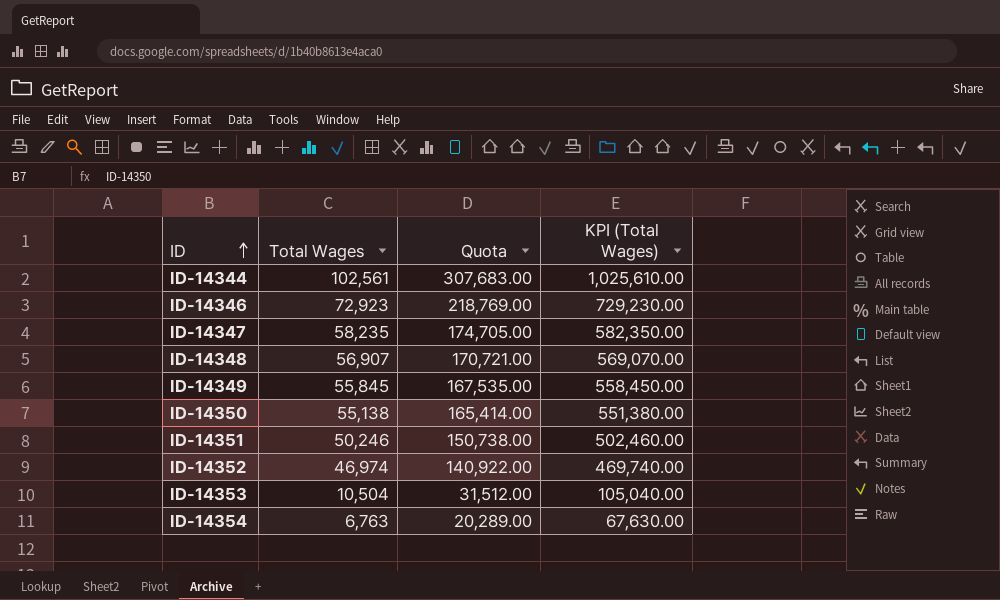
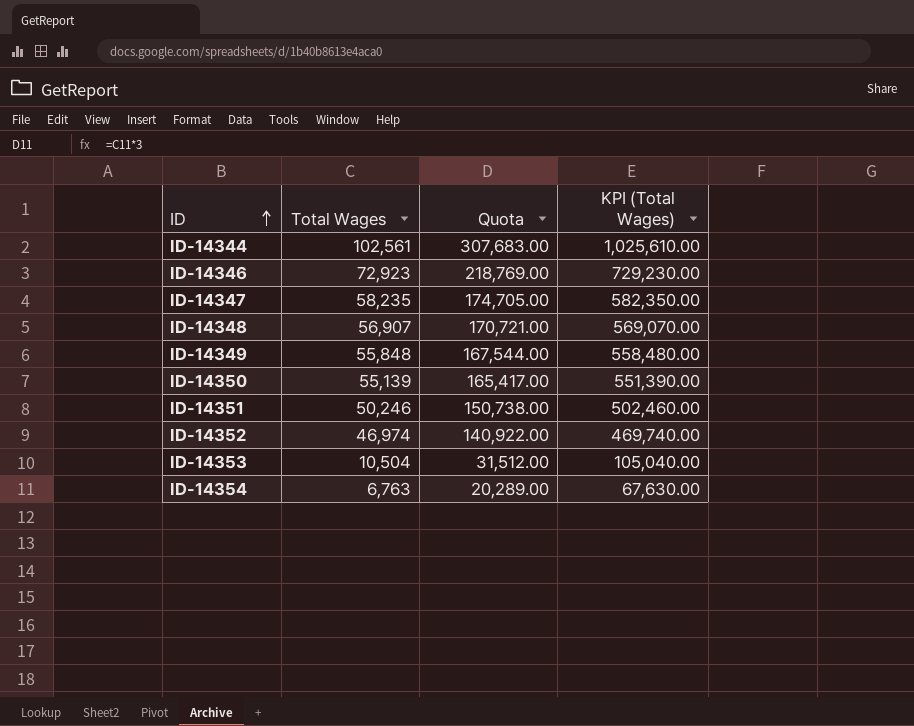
ID-14349 | Total Wages: 55,845 -> 55,848
ID-14349 | Quota: 167,535.00 -> 167,544.00
ID-14349 | KPI (Total Wages): 558,450.00 -> 558,480.00
ID-14350 | Total Wages: 55,138 -> 55,139
ID-14350 | Quota: 165,414.00 -> 165,417.00
ID-14350 | KPI (Total Wages): 551,380.00 -> 551,390.00

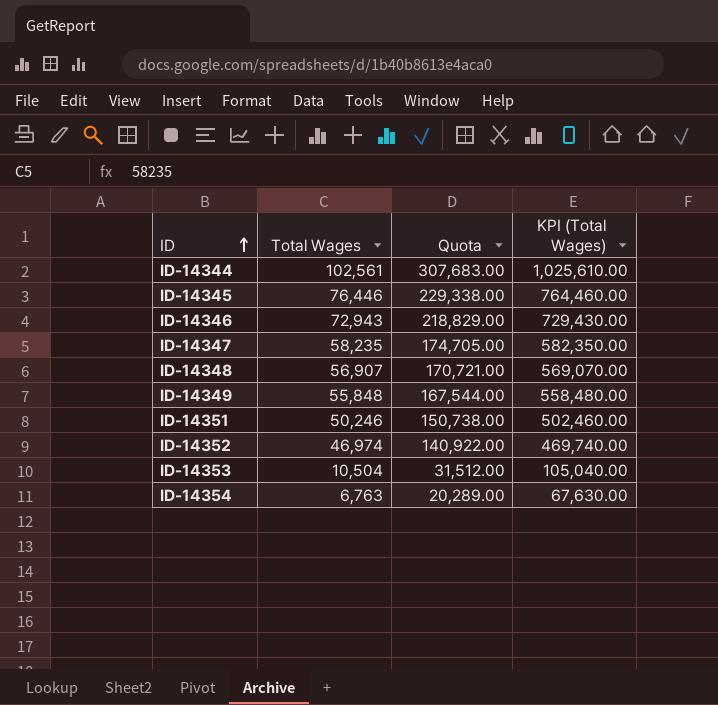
row ID-14350: 55,139 | 165,417.00 | 551,390.00 -> none
row ID-14345: none -> 76,446 | 229,338.00 | 764,460.00
ID-14346 | Total Wages: 72,923 -> 72,943
ID-14346 | Quota: 218,769.00 -> 218,829.00
ID-14346 | KPI (Total Wages): 729,230.00 -> 729,430.00

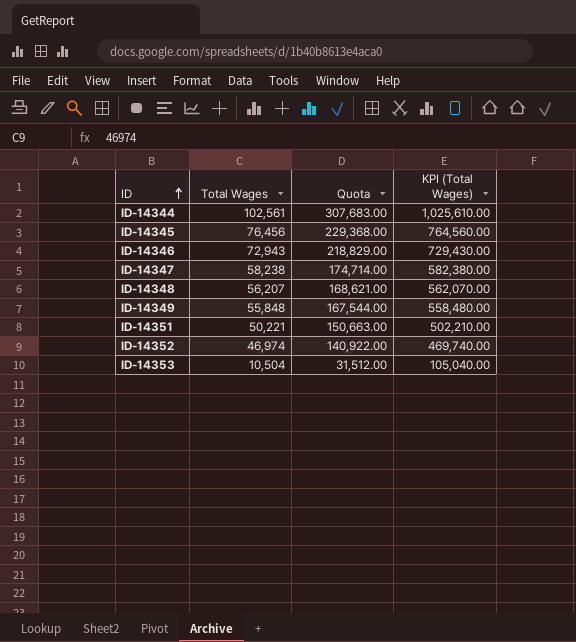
row ID-14354: 6,763 | 20,289.00 | 67,630.00 -> none
ID-14345 | Total Wages: 76,446 -> 76,456
ID-14345 | Quota: 229,338.00 -> 229,368.00
ID-14345 | KPI (Total Wages): 764,460.00 -> 764,560.00
ID-14347 | Total Wages: 58,235 -> 58,238
ID-14347 | Quota: 174,705.00 -> 174,714.00
ID-14347 | KPI (Total Wages): 582,350.00 -> 582,380.00
ID-14348 | Total Wages: 56,907 -> 56,207
ID-14348 | Quota: 170,721.00 -> 168,621.00
ID-14348 | KPI (Total Wages): 569,070.00 -> 562,070.00
ID-14351 | Total Wages: 50,246 -> 50,221
ID-14351 | Quota: 150,738.00 -> 150,663.00
ID-14351 | KPI (Total Wages): 502,460.00 -> 502,210.00

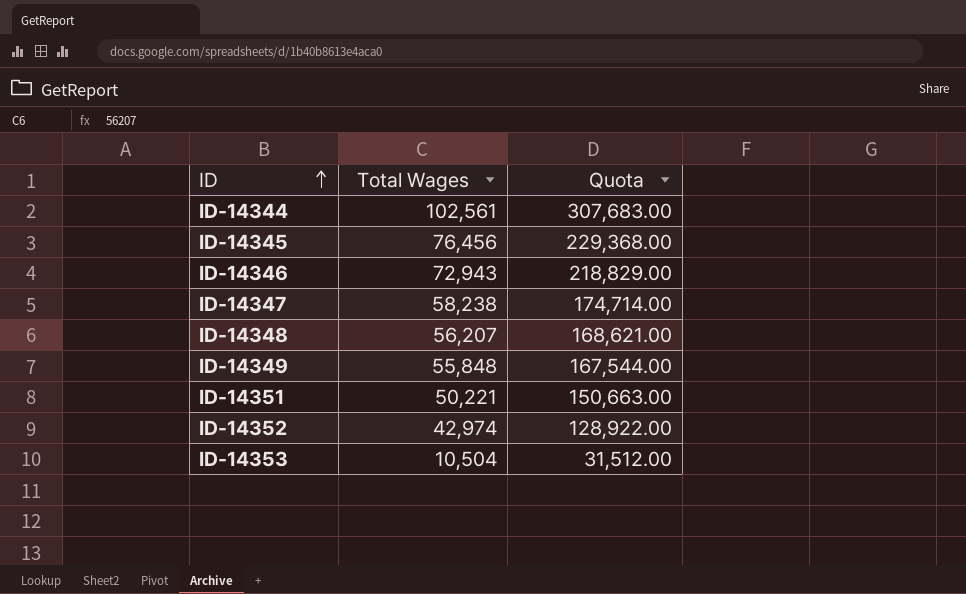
column KPI (Total Wages) | formula: [Total Wages] * 10 -> none
ID-14352 | Total Wages: 46,974 -> 42,974
ID-14352 | Quota: 140,922.00 -> 128,922.00

